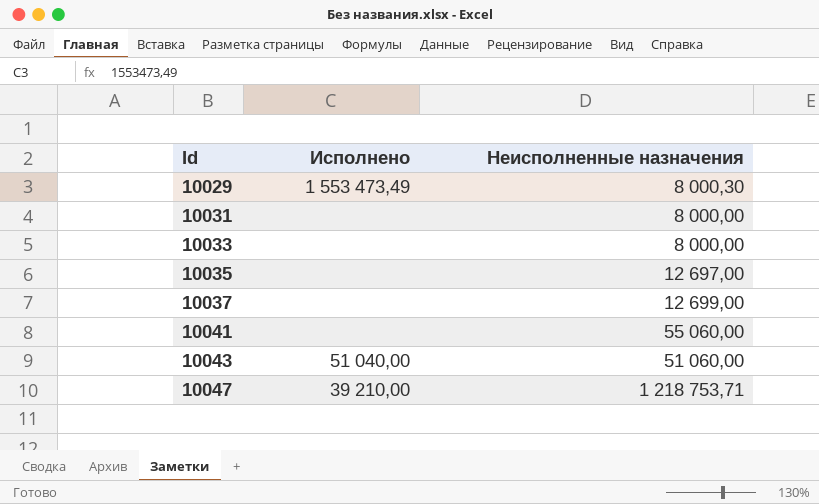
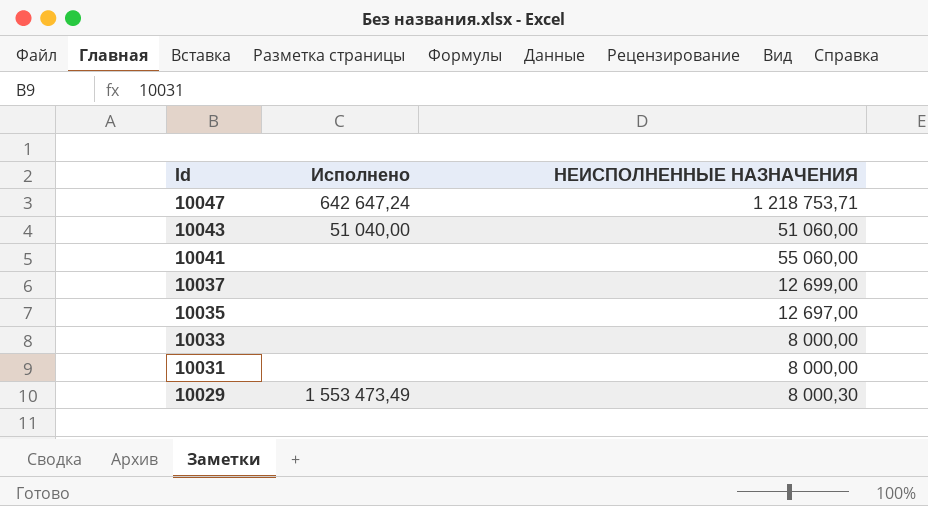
row order: Id ascending -> Id descending
column name: Неисполненные назначения -> НЕИСПОЛНЕННЫЕ НАЗНАЧЕНИЯ
10047 | Исполнено: 39 210,00 -> 642 647,24

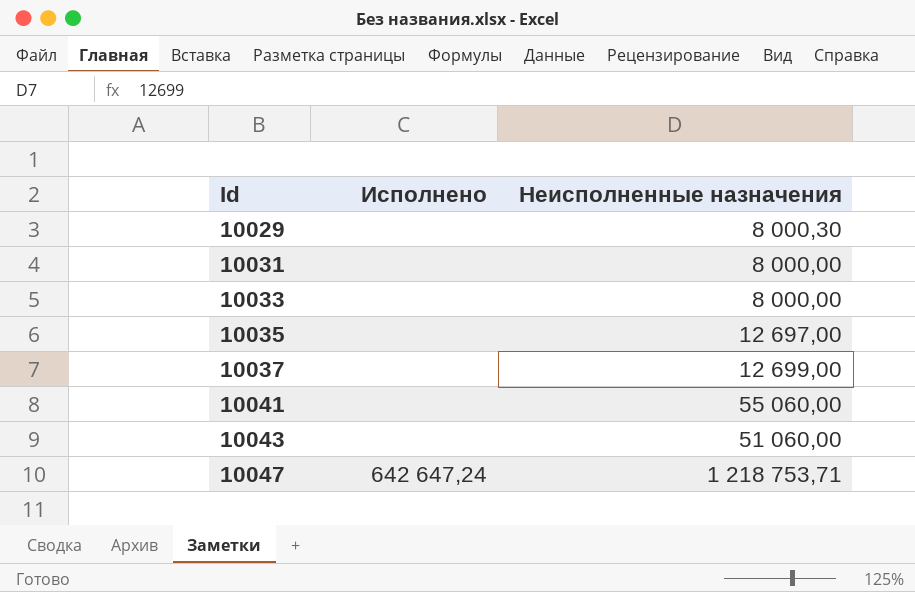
row order: Id descending -> Id ascending
column name: НЕИСПОЛНЕННЫЕ НАЗНАЧЕНИЯ -> Неисполненные назначения
10029 | Исполнено: 1 553 473,49 -> none
10043 | Исполнено: 51 040,00 -> none

